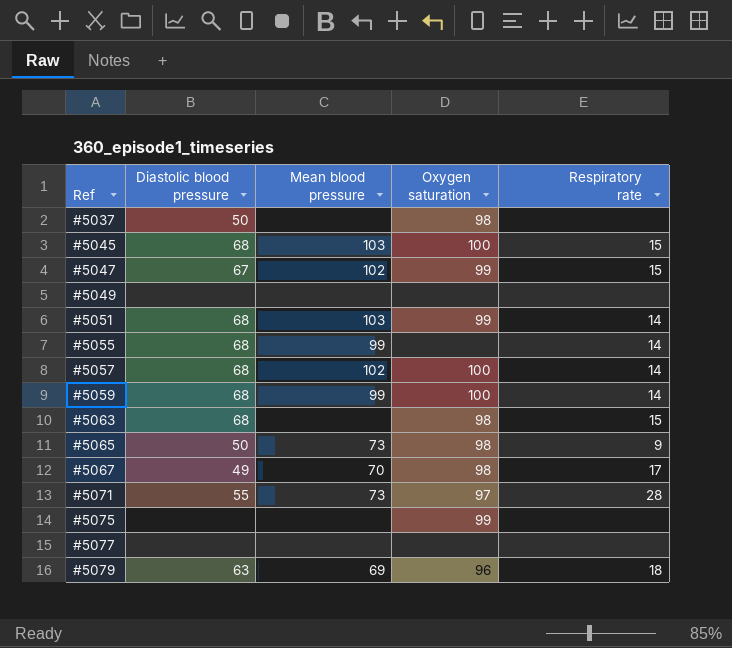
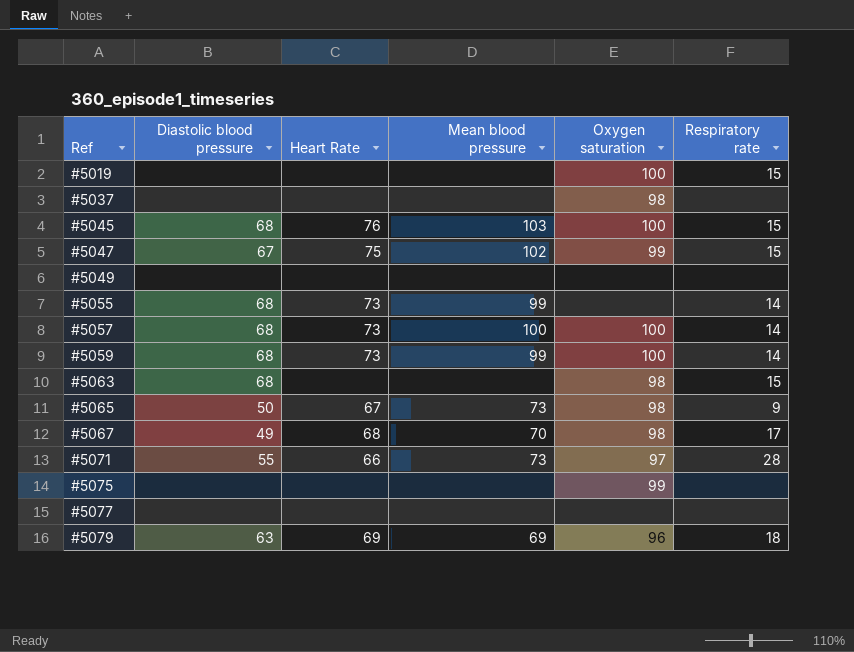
column Heart Rate | position: none -> 3
row #5051: 68 | 103 | 99 | 14 -> none
row #5019: none -> none | none | none | 100 | 15
#5037 | Diastolic blood pressure: 50 -> none
#5057 | Mean blood pressure: 102 -> 100

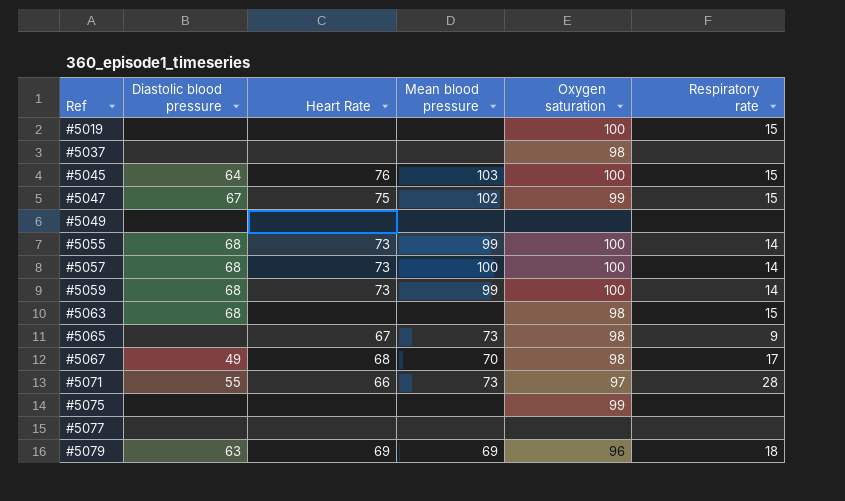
#5045 | Diastolic blood pressure: 68 -> 64
#5055 | Oxygen saturation: none -> 100
#5065 | Diastolic blood pressure: 50 -> none

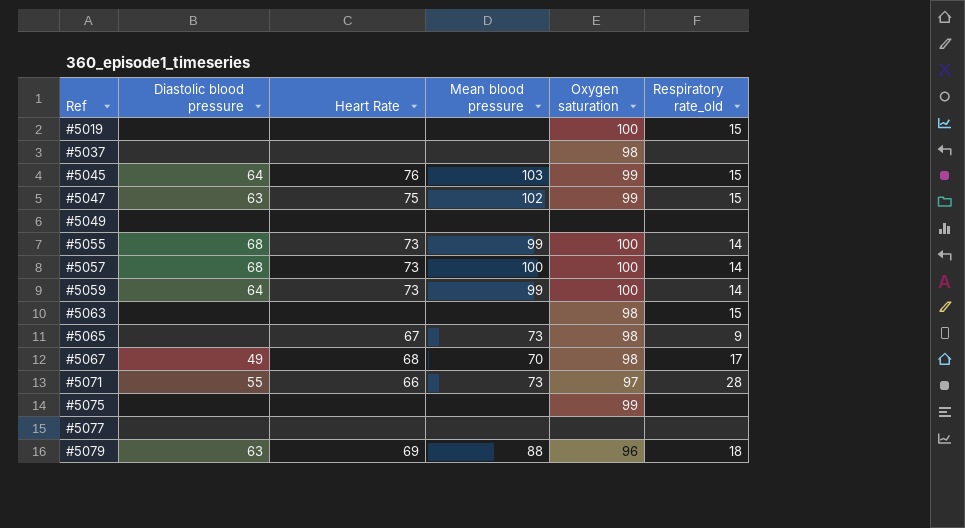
column name: Respiratory rate -> Respiratory rate_old
#5045 | Oxygen saturation: 100 -> 99
#5047 | Diastolic blood pressure: 67 -> 63
#5059 | Diastolic blood pressure: 68 -> 64
#5063 | Diastolic blood pressure: 68 -> none
#5079 | Mean blood pressure: 69 -> 88

